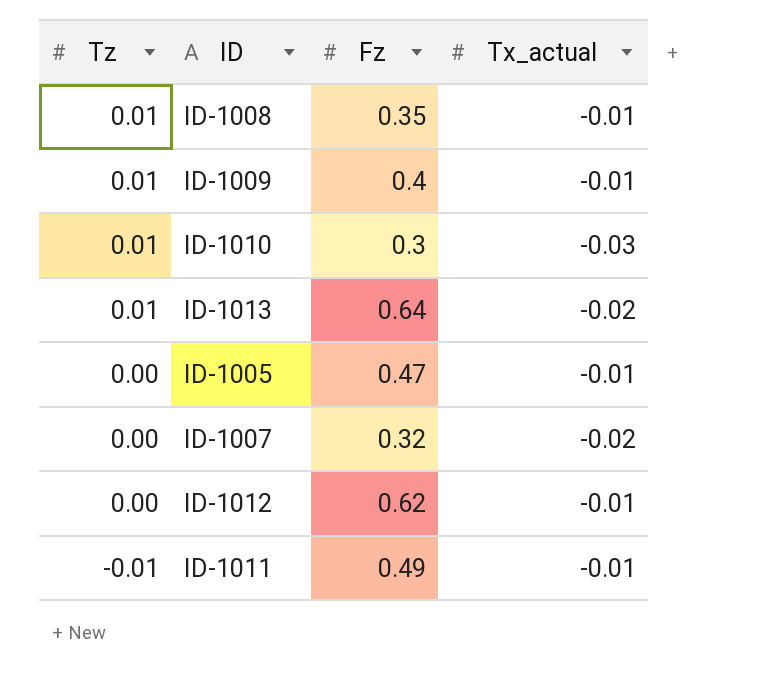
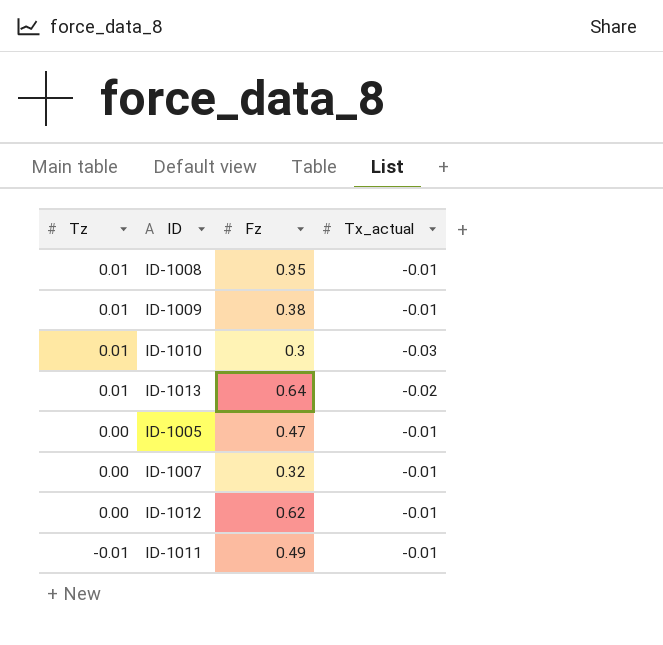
ID-1009 | Fz: 0.4 -> 0.38
ID-1007 | Tx_actual: -0.02 -> -0.01

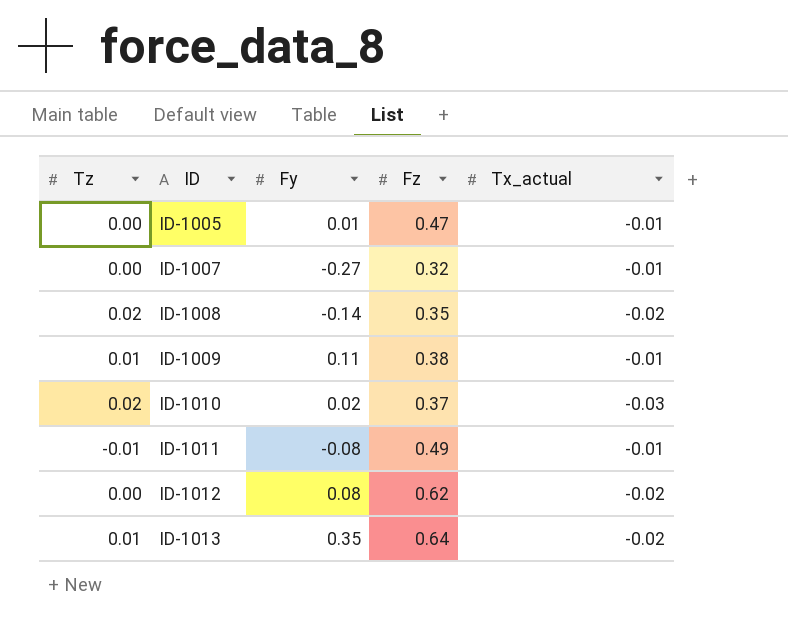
row order: Tz descending -> ID ascending
column Fy | position: none -> 3
ID-1008 | Tz: 0.01 -> 0.02
ID-1008 | Tx_actual: -0.01 -> -0.02
ID-1010 | Tz: 0.01 -> 0.02
ID-1010 | Fz: 0.3 -> 0.37
ID-1012 | Tx_actual: -0.01 -> -0.02

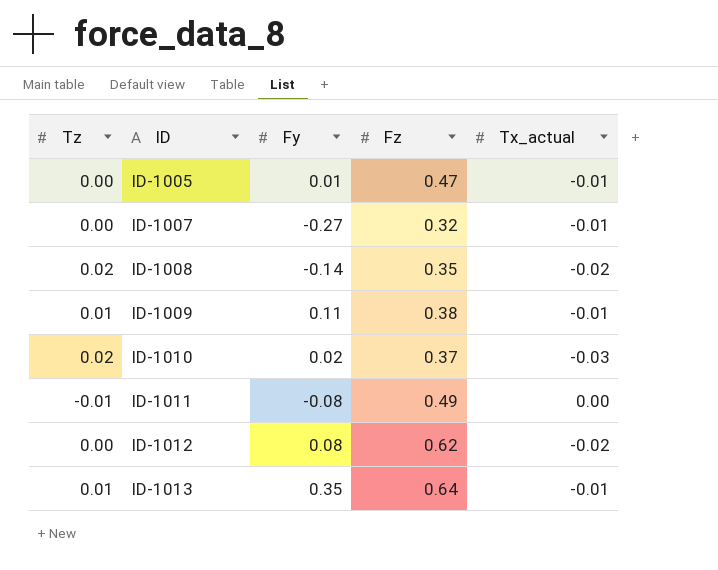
ID-1011 | Tx_actual: -0.01 -> 0.00
ID-1013 | Tx_actual: -0.02 -> -0.01

